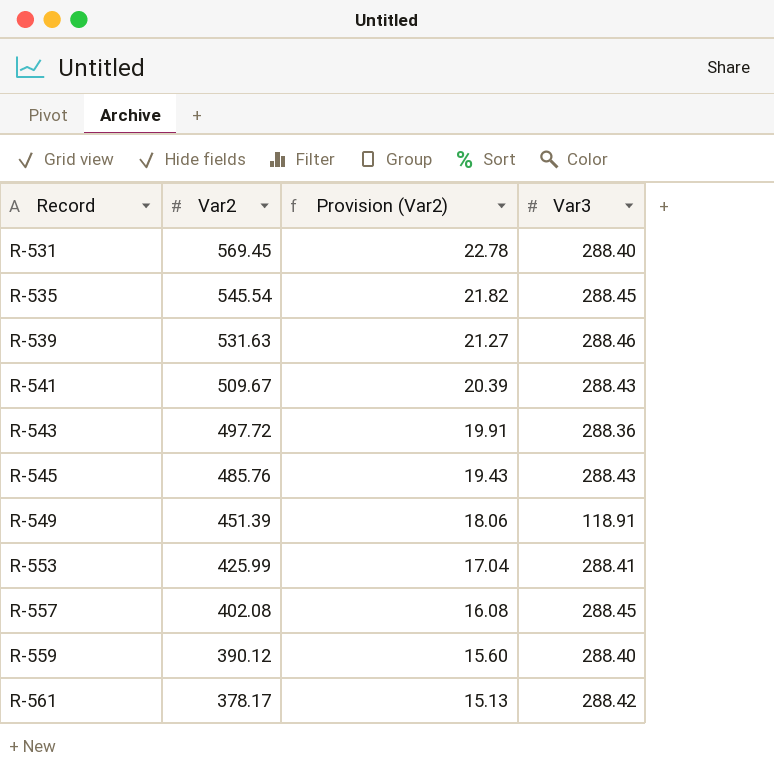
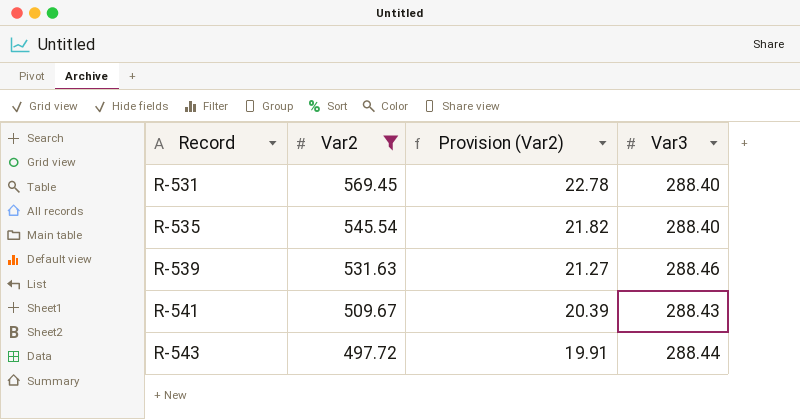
filter: none -> Var2 >= 497.72
R-535 | Var3: 288.45 -> 288.40
R-543 | Var3: 288.36 -> 288.44

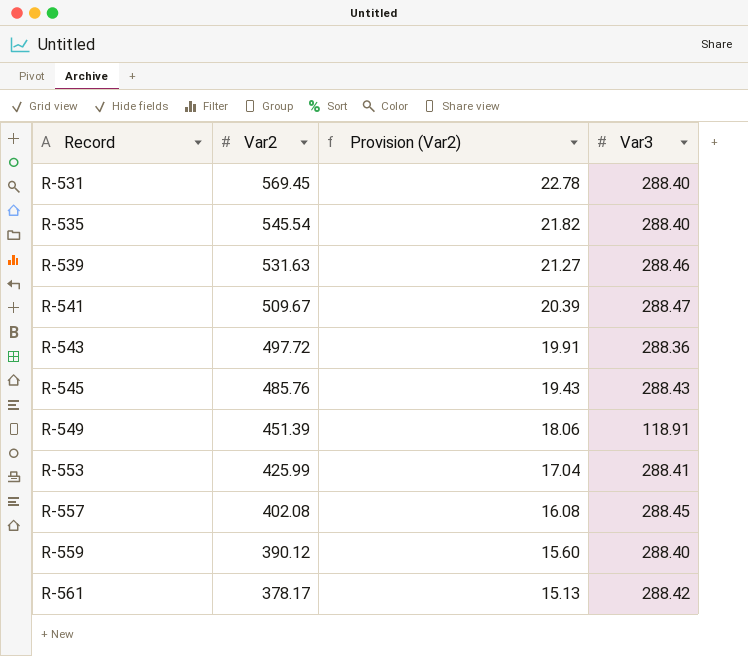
filter: Var2 >= 497.72 -> none
R-541 | Var3: 288.43 -> 288.47
R-543 | Var3: 288.44 -> 288.36

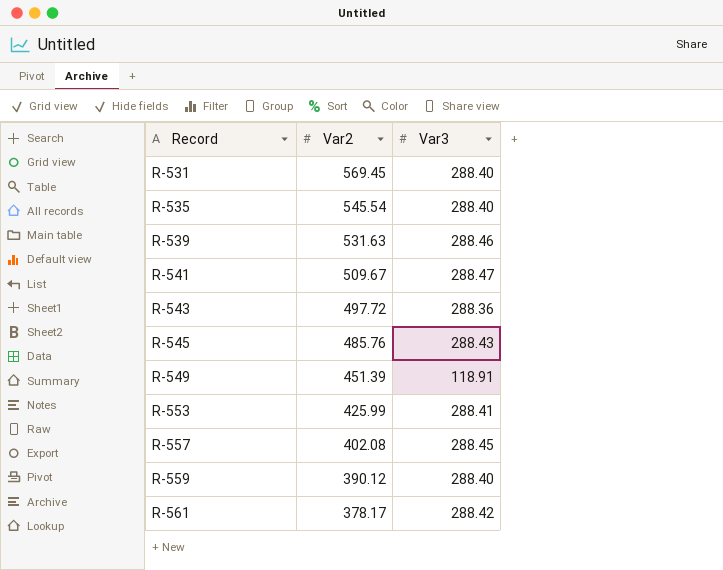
column Provision (Var2) | formula: [Var2] * 0.04 -> none

